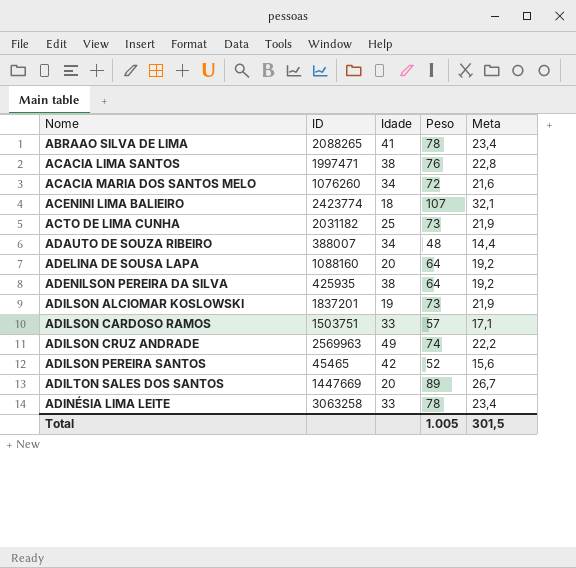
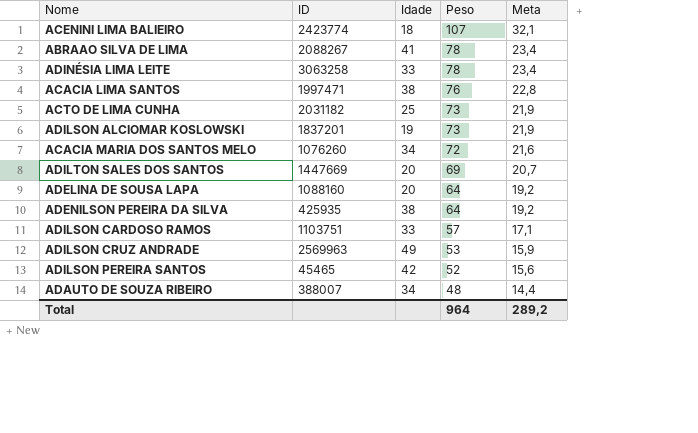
row order: Nome ascending -> Peso descending
ABRAAO SILVA DE LIMA | ID: 2088265 -> 2088267
ADILTON SALES DOS SANTOS | Peso: 89 -> 69
ADILTON SALES DOS SANTOS | Meta: 26,7 -> 20,7
ADILSON CARDOSO RAMOS | ID: 1503751 -> 1103751
ADILSON CRUZ ANDRADE | Peso: 74 -> 53
ADILSON CRUZ ANDRADE | Meta: 22,2 -> 15,9
Total | Peso: 1.005 -> 964
Total | Meta: 301,5 -> 289,2

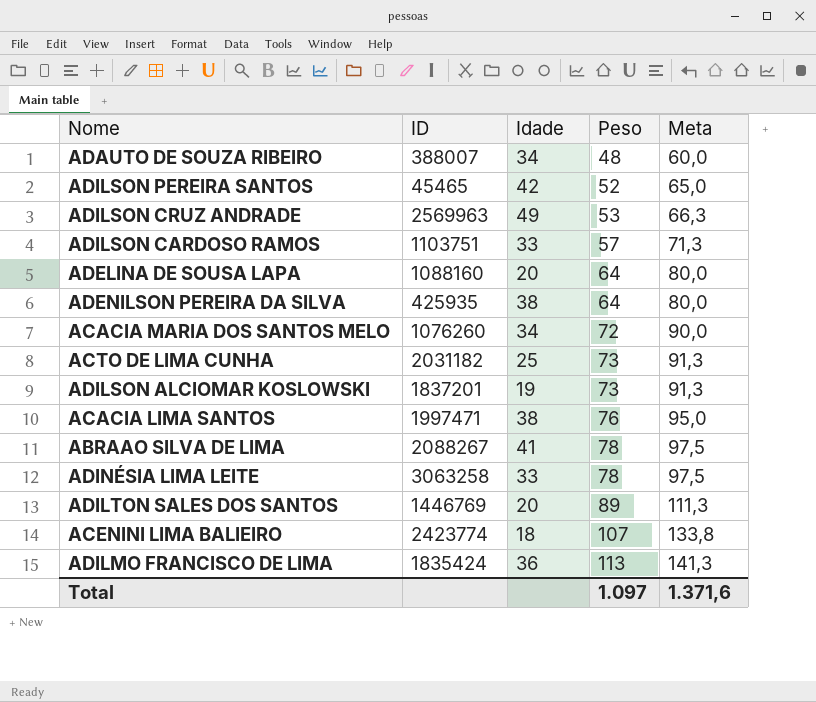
row order: Peso descending -> Peso ascending
column Meta | formula: [Peso] * 0,3 -> [Peso] * 1,25
ADILTON SALES DOS SANTOS | ID: 1447669 -> 1446769
ADILTON SALES DOS SANTOS | Peso: 69 -> 89
row ADILMO FRANCISCO DE LIMA: none -> 1835424 | 36 | 113 | 141,3
Total | Peso: 964 -> 1.097
Total | Meta: 289,2 -> 1.371,6

